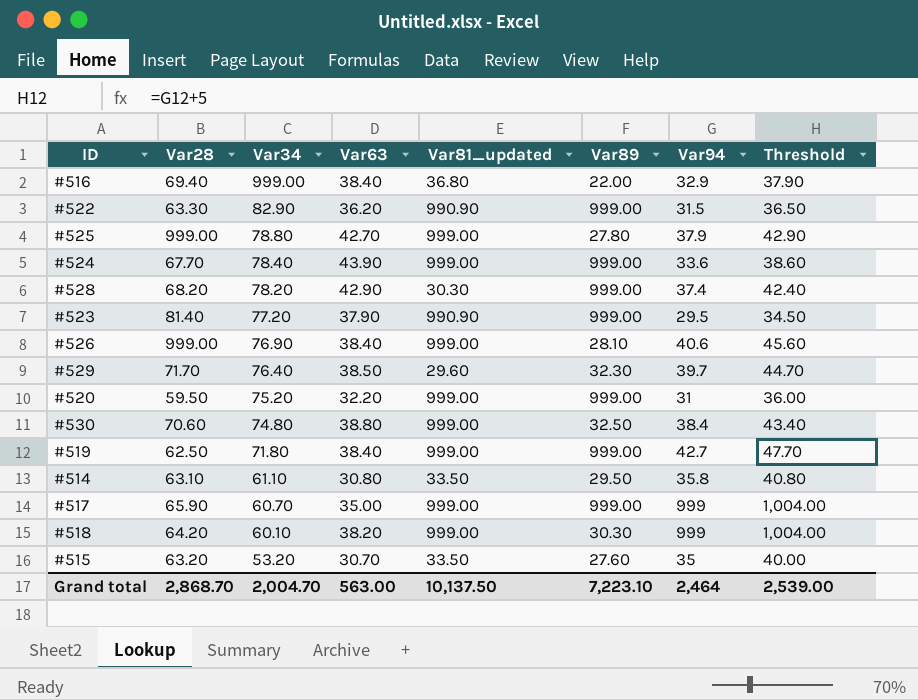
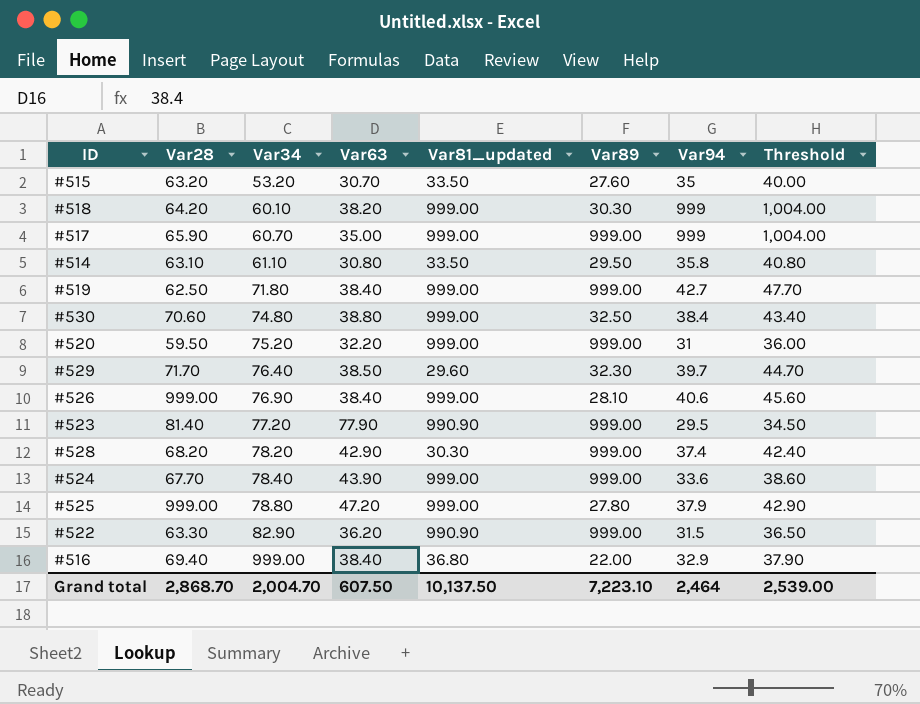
row order: Var34 descending -> Var34 ascending
#523 | Var63: 37.90 -> 77.90
#525 | Var63: 42.70 -> 47.20
Grand total | Var63: 563.00 -> 607.50

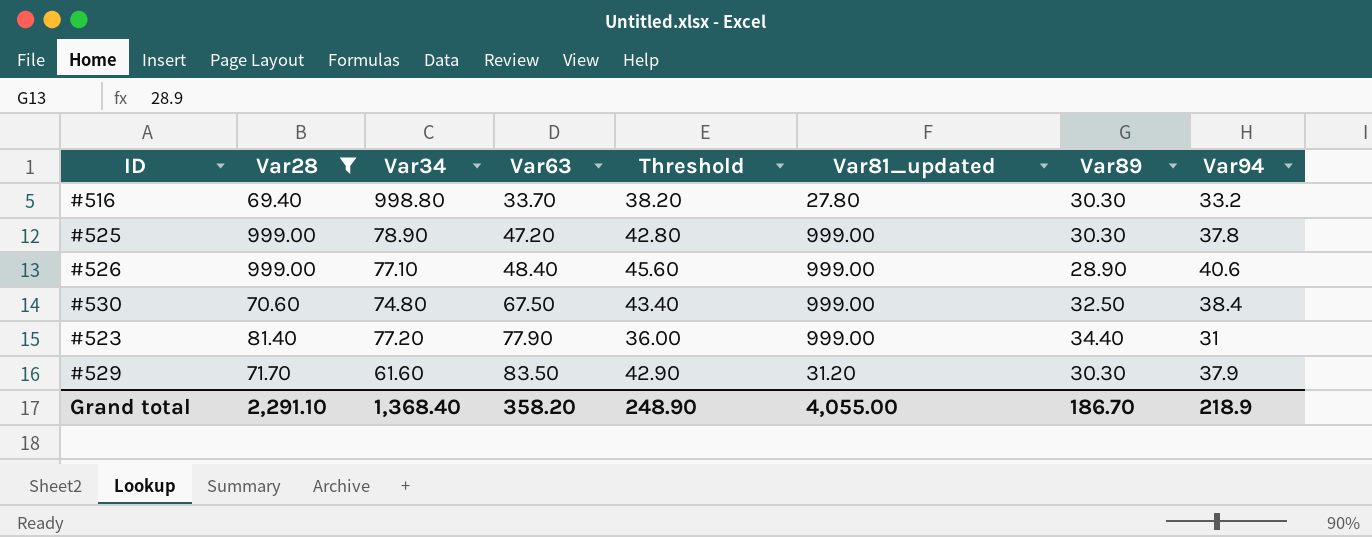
filter: none -> Var28 >= 69.40
row order: Var34 ascending -> Var63 ascending
column Threshold | position: 8 -> 5
#516 | Var34: 999.00 -> 998.80
#516 | Var63: 38.40 -> 33.70
#516 | Threshold: 37.90 -> 38.20
#516 | Var81_updated: 36.80 -> 27.80
#516 | Var89: 22.00 -> 30.30
#516 | Var94: 32.9 -> 33.2
#525 | Var34: 78.80 -> 78.90
#525 | Threshold: 42.90 -> 42.80
#525 | Var89: 27.80 -> 30.30
#525 | Var94: 37.9 -> 37.8
#526 | Var34: 76.90 -> 77.10
#526 | Var63: 38.40 -> 48.40
#526 | Var89: 28.10 -> 28.90
#530 | Var63: 38.80 -> 67.50
#523 | Threshold: 34.50 -> 36.00
#523 | Var81_updated: 990.90 -> 999.00
#523 | Var89: 999.00 -> 34.40
#523 | Var94: 29.5 -> 31
#529 | Var34: 76.40 -> 61.60
#529 | Var63: 38.50 -> 83.50
#529 | Threshold: 44.70 -> 42.90
#529 | Var81_updated: 29.60 -> 31.20
#529 | Var89: 32.30 -> 30.30
#529 | Var94: 39.7 -> 37.9
Grand total | Var28: 2,868.70 -> 2,291.10
Grand total | Var34: 2,004.70 -> 1,368.40
Grand total | Var63: 607.50 -> 358.20
Grand total | Threshold: 2,539.00 -> 248.90
Grand total | Var81_updated: 10,137.50 -> 4,055.00
Grand total | Var89: 7,223.10 -> 186.70
Grand total | Var94: 2,464 -> 218.9

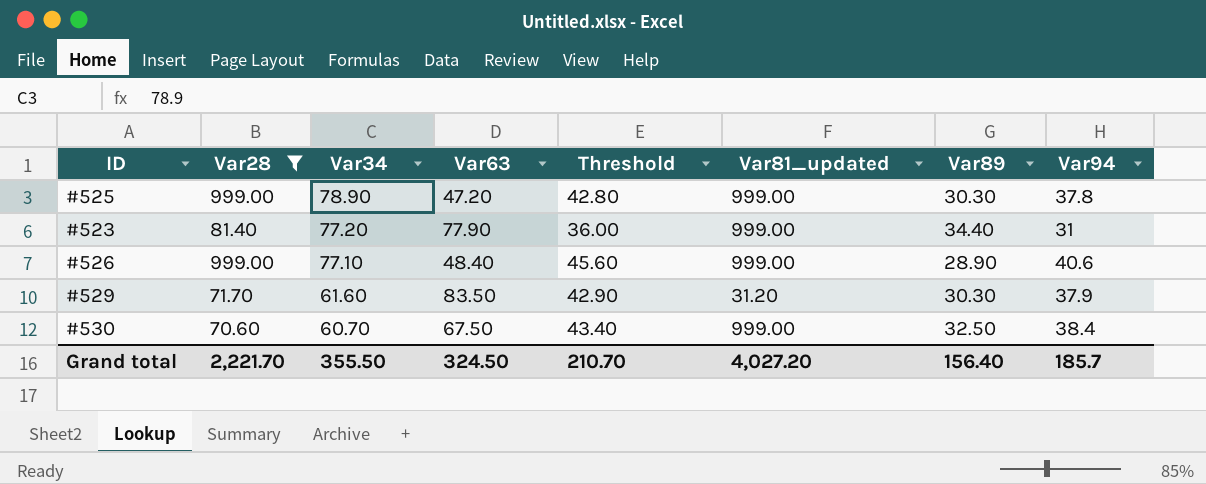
row order: Var63 ascending -> Var34 descending
row #516: 69.40 | 998.80 | 33.70 | 38.20 | 27.80 | 30.30 | 33.2 -> none
#530 | Var34: 74.80 -> 60.70
Grand total | Var28: 2,291.10 -> 2,221.70
Grand total | Var34: 1,368.40 -> 355.50
Grand total | Var63: 358.20 -> 324.50
Grand total | Threshold: 248.90 -> 210.70
Grand total | Var81_updated: 4,055.00 -> 4,027.20
Grand total | Var89: 186.70 -> 156.40
Grand total | Var94: 218.9 -> 185.7

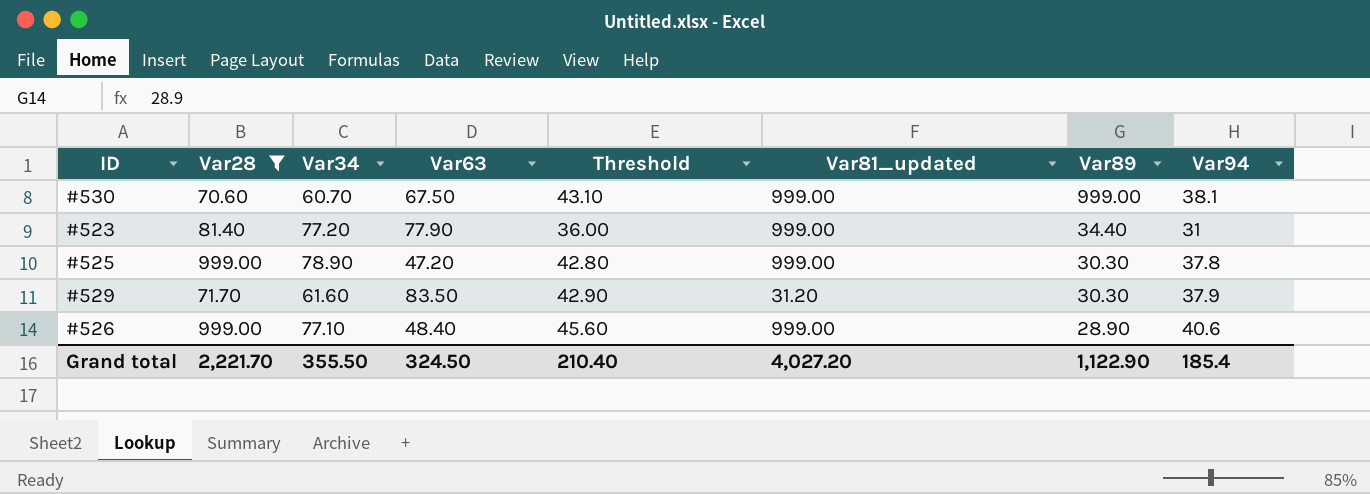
row order: Var34 descending -> Var89 descending
#530 | Threshold: 43.40 -> 43.10
#530 | Var89: 32.50 -> 999.00
#530 | Var94: 38.4 -> 38.1
Grand total | Threshold: 210.70 -> 210.40
Grand total | Var89: 156.40 -> 1,122.90
Grand total | Var94: 185.7 -> 185.4

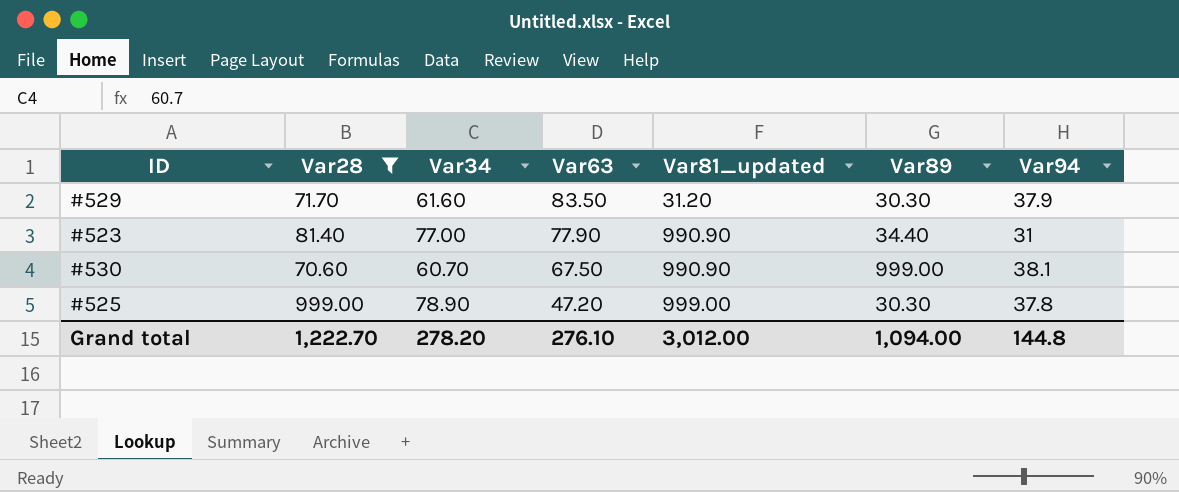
row order: Var89 descending -> Var63 descending
column Threshold | formula: [Var94] + 5 -> none
row #526: 999.00 | 77.10 | 48.40 | 45.60 | 999.00 | 28.90 | 40.6 -> none
#523 | Var34: 77.20 -> 77.00
#523 | Var81_updated: 999.00 -> 990.90
#530 | Var81_updated: 999.00 -> 990.90
Grand total | Var28: 2,221.70 -> 1,222.70
Grand total | Var34: 355.50 -> 278.20
Grand total | Var63: 324.50 -> 276.10
Grand total | Var81_updated: 4,027.20 -> 3,012.00
Grand total | Var89: 1,122.90 -> 1,094.00
Grand total | Var94: 185.4 -> 144.8

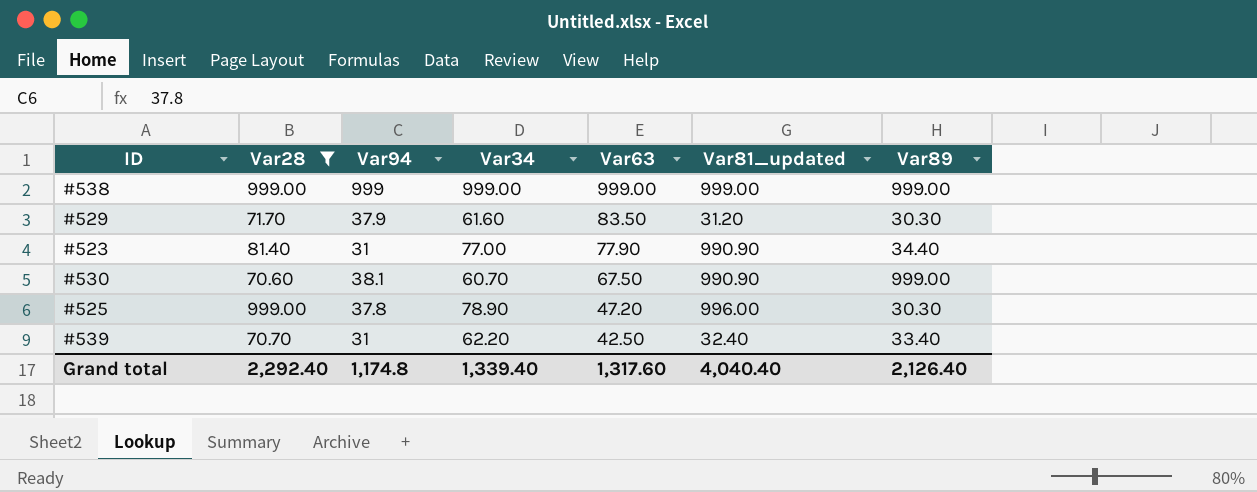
column Var94 | position: 7 -> 3
row #538: none -> 999.00 | 999 | 999.00 | 999.00 | 999.00 | 999.00
#525 | Var81_updated: 999.00 -> 996.00
row #539: none -> 70.70 | 31 | 62.20 | 42.50 | 32.40 | 33.40
Grand total | Var28: 1,222.70 -> 2,292.40
Grand total | Var94: 144.8 -> 1,174.8
Grand total | Var34: 278.20 -> 1,339.40
Grand total | Var63: 276.10 -> 1,317.60
Grand total | Var81_updated: 3,012.00 -> 4,040.40
Grand total | Var89: 1,094.00 -> 2,126.40

